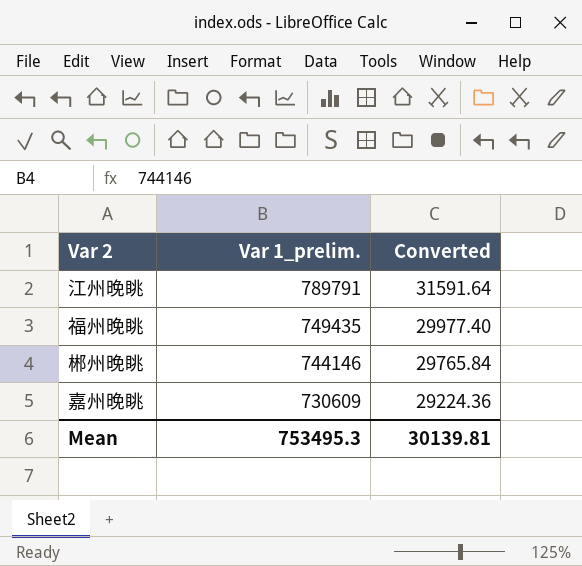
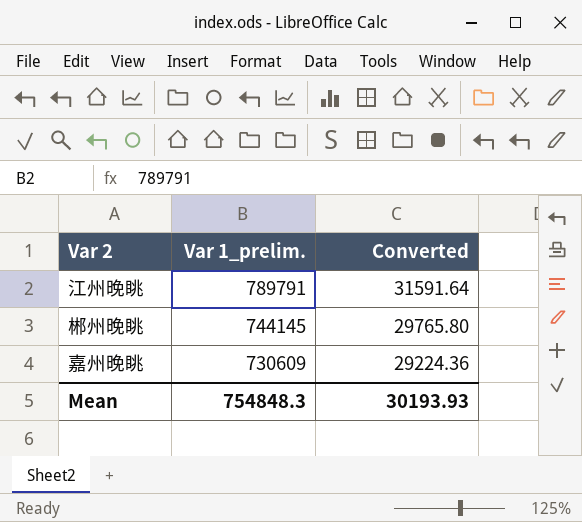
row 福州晚眺: 749435 | 29977.40 -> none
郴州晚眺 | Var 1_prelim.: 744146 -> 744145
郴州晚眺 | Converted: 29765.84 -> 29765.80
Mean | Var 1_prelim.: 753495.3 -> 754848.3
Mean | Converted: 30139.81 -> 30193.93

